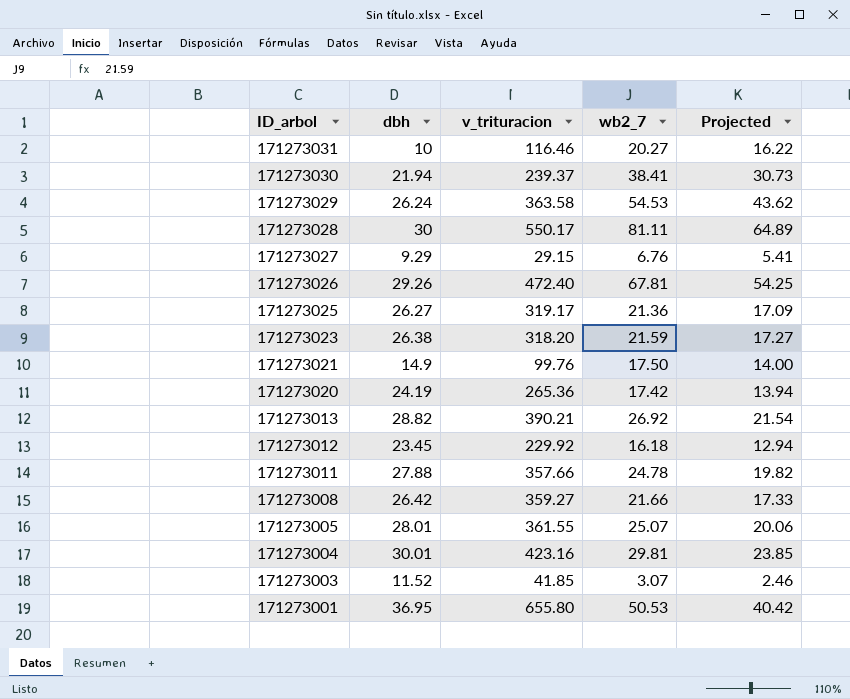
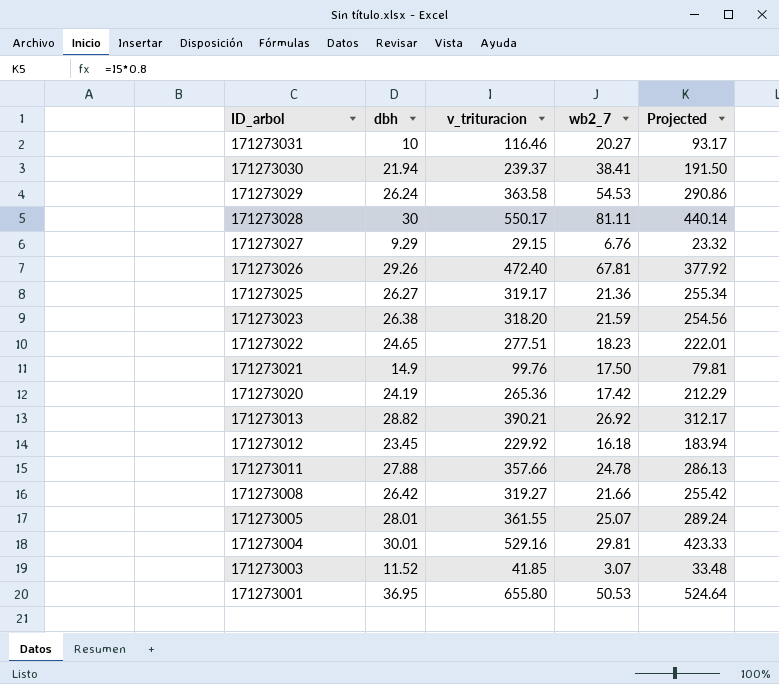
column Projected | formula: [wb2_7] * 0.8 -> [v_trituracion] * 0.8
row 171273022: none -> 24.65 | 277.51 | 18.23 | 222.01
171273008 | v_trituracion: 359.27 -> 319.27
171273004 | v_trituracion: 423.16 -> 529.16

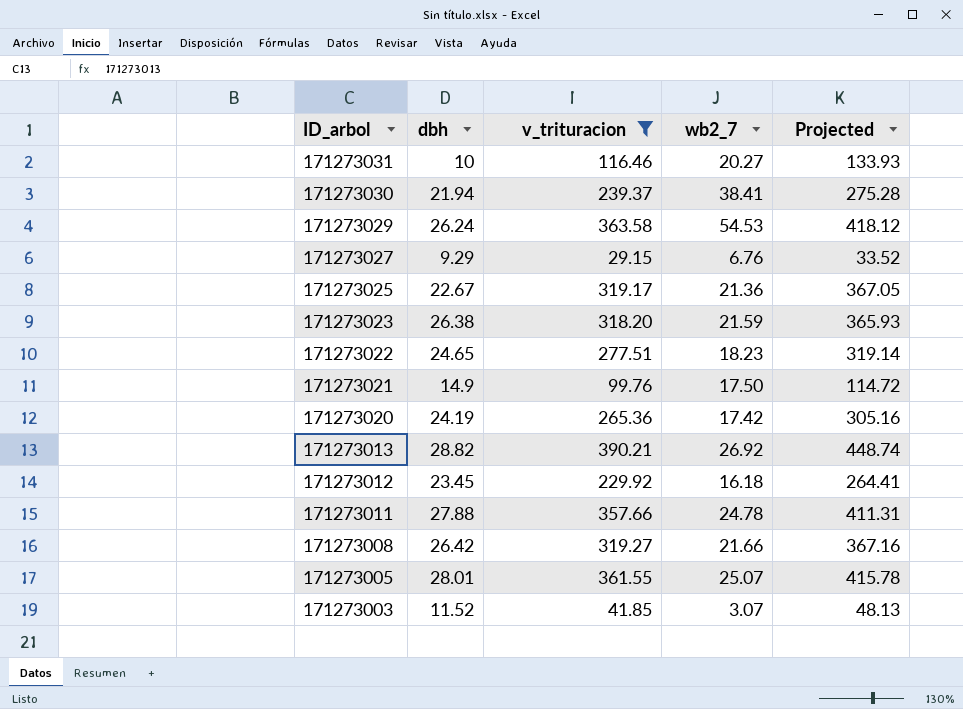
filter: none -> v_trituracion <= 390.21
column Projected | formula: [v_trituracion] * 0.8 -> [v_trituracion] * 1.15
171273025 | dbh: 26.27 -> 22.67

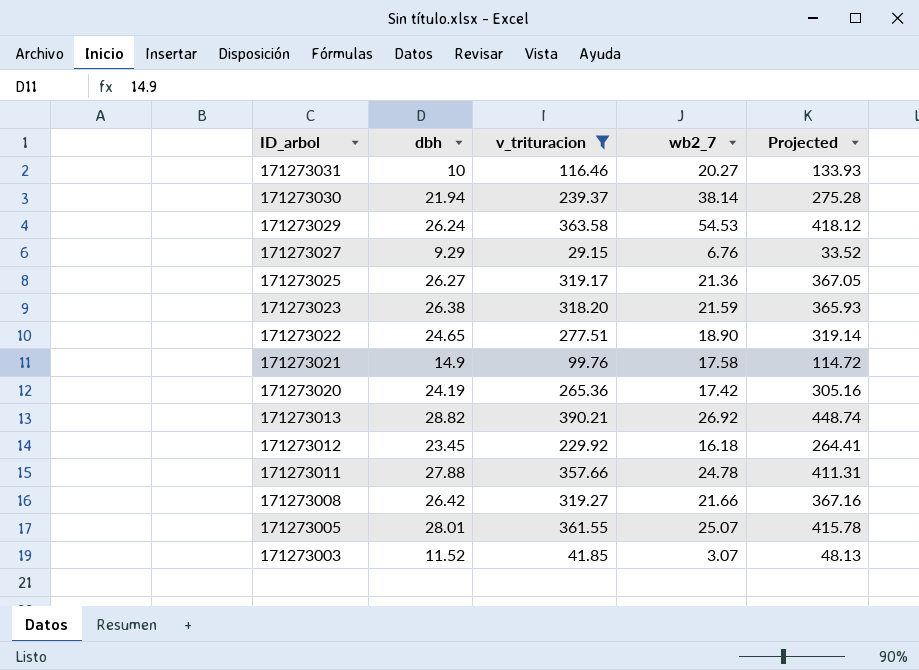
171273030 | wb2_7: 38.41 -> 38.14
171273025 | dbh: 22.67 -> 26.27
171273022 | wb2_7: 18.23 -> 18.90
171273021 | wb2_7: 17.50 -> 17.58

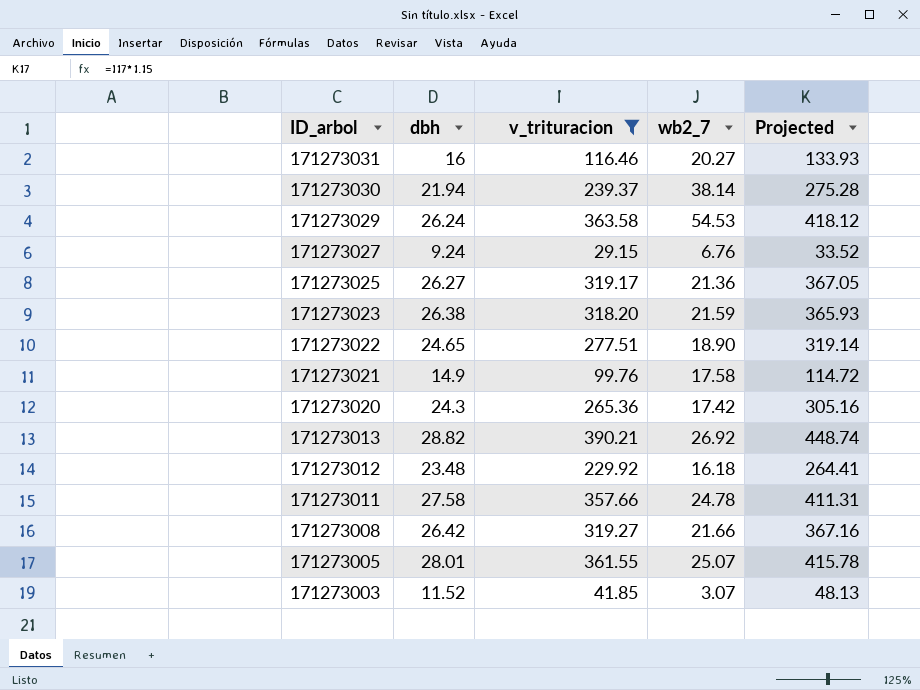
171273031 | dbh: 10 -> 16
171273027 | dbh: 9.29 -> 9.24
171273020 | dbh: 24.19 -> 24.3
171273012 | dbh: 23.45 -> 23.48
171273011 | dbh: 27.88 -> 27.58

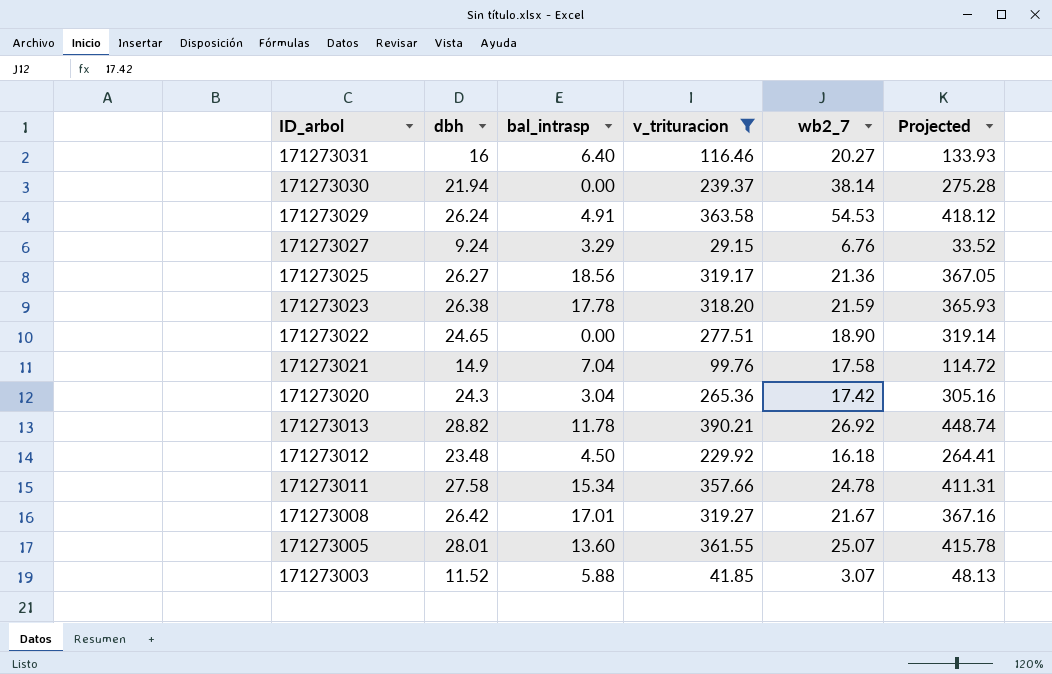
column bal_intrasp | position: none -> 3
171273008 | wb2_7: 21.66 -> 21.67

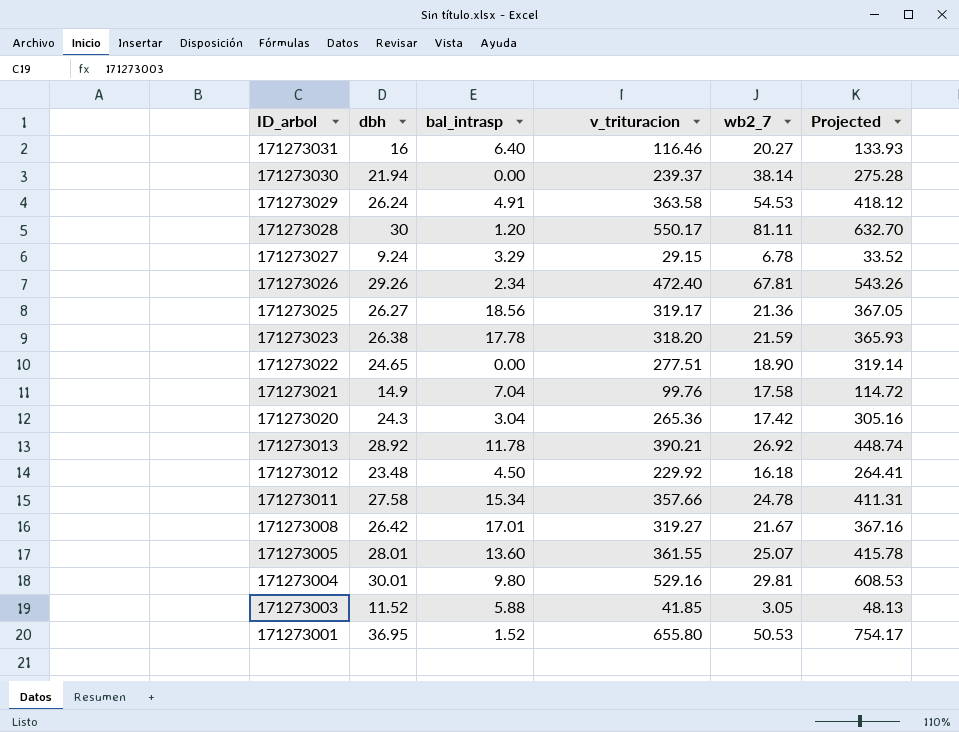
filter: v_trituracion <= 390.21 -> none
171273027 | wb2_7: 6.76 -> 6.78
171273013 | dbh: 28.82 -> 28.92
171273003 | wb2_7: 3.07 -> 3.05

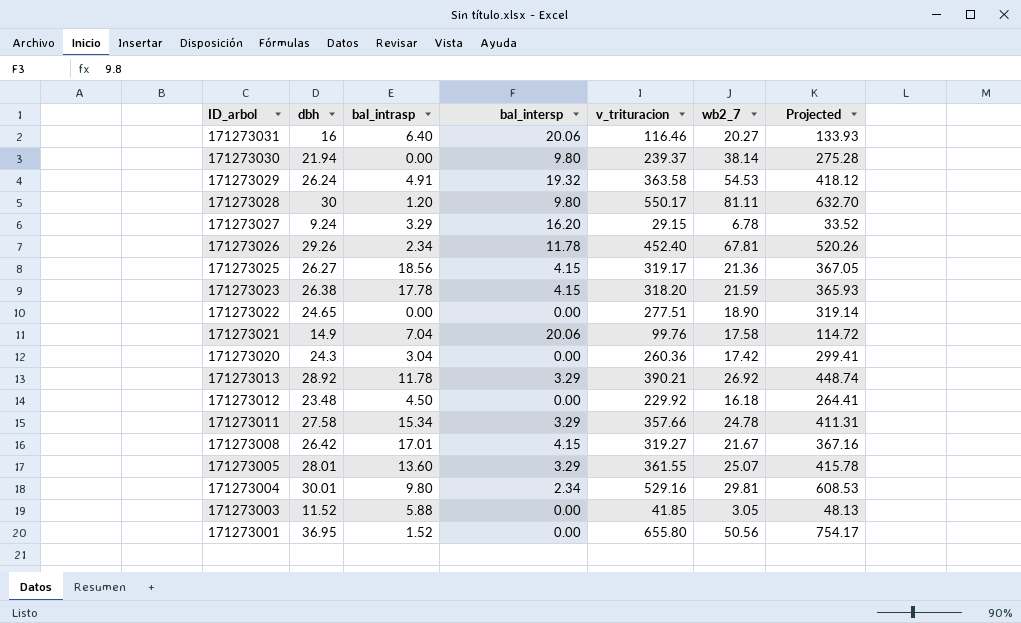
column bal_intersp | position: none -> 4
171273026 | v_trituracion: 472.40 -> 452.40
171273026 | Projected: 543.26 -> 520.26
171273020 | v_trituracion: 265.36 -> 260.36
171273020 | Projected: 305.16 -> 299.41
171273001 | wb2_7: 50.53 -> 50.56

